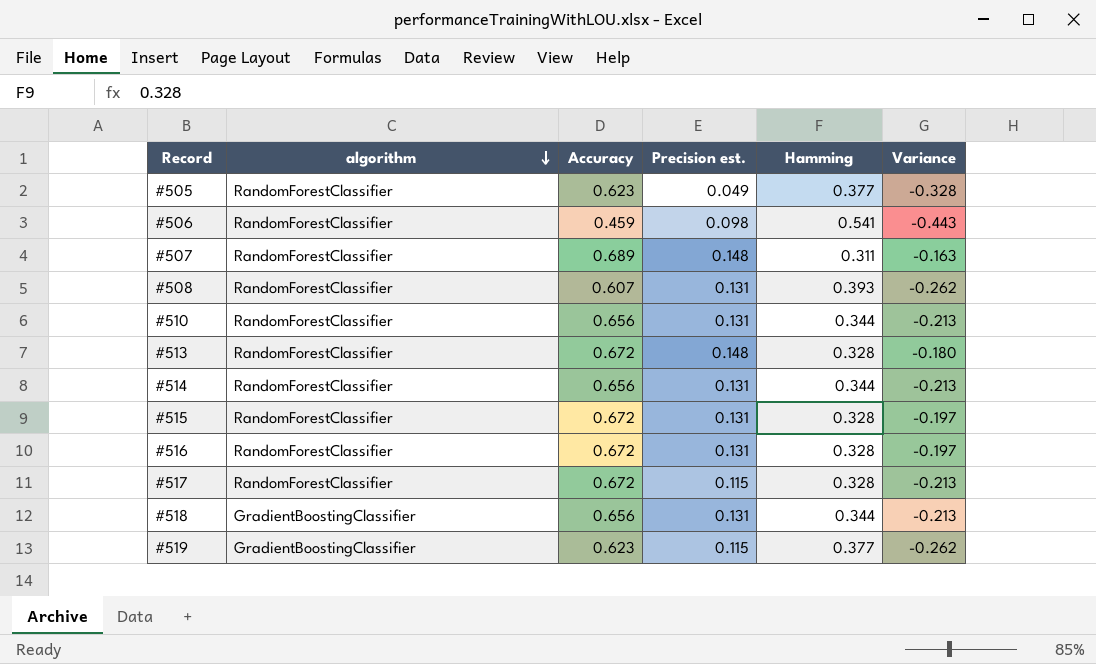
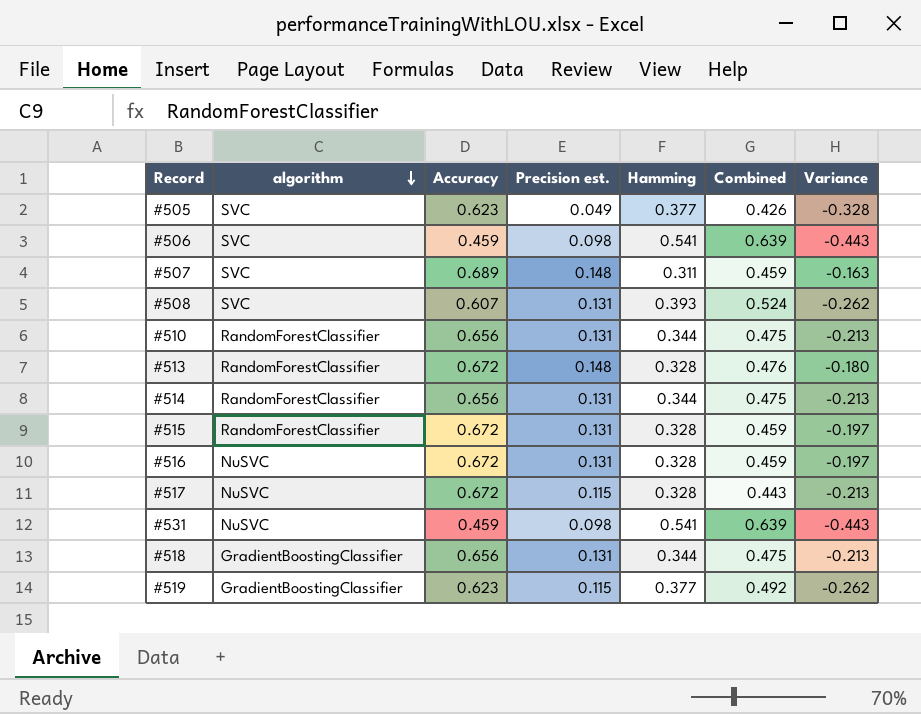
column Combined | formula: none -> [Precision est.] + [Hamming]
#505 | algorithm: RandomForestClassifier -> SVC
#506 | algorithm: RandomForestClassifier -> SVC
#507 | algorithm: RandomForestClassifier -> SVC
#508 | algorithm: RandomForestClassifier -> SVC
#516 | algorithm: RandomForestClassifier -> NuSVC
#517 | algorithm: RandomForestClassifier -> NuSVC
row #531: none -> NuSVC | 0.459 | 0.098 | 0.541 | 0.639 | -0.443

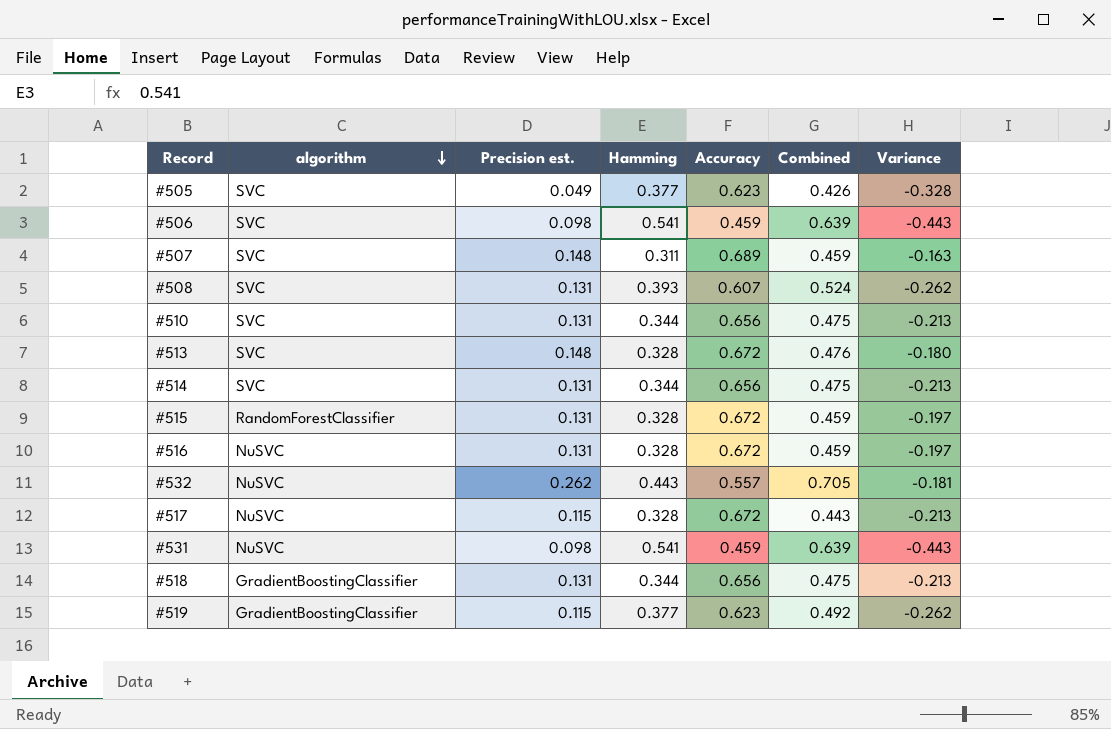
column Accuracy | position: 3 -> 5
#510 | algorithm: RandomForestClassifier -> SVC
#513 | algorithm: RandomForestClassifier -> SVC
#514 | algorithm: RandomForestClassifier -> SVC
row #532: none -> NuSVC | 0.262 | 0.443 | 0.557 | 0.705 | -0.181

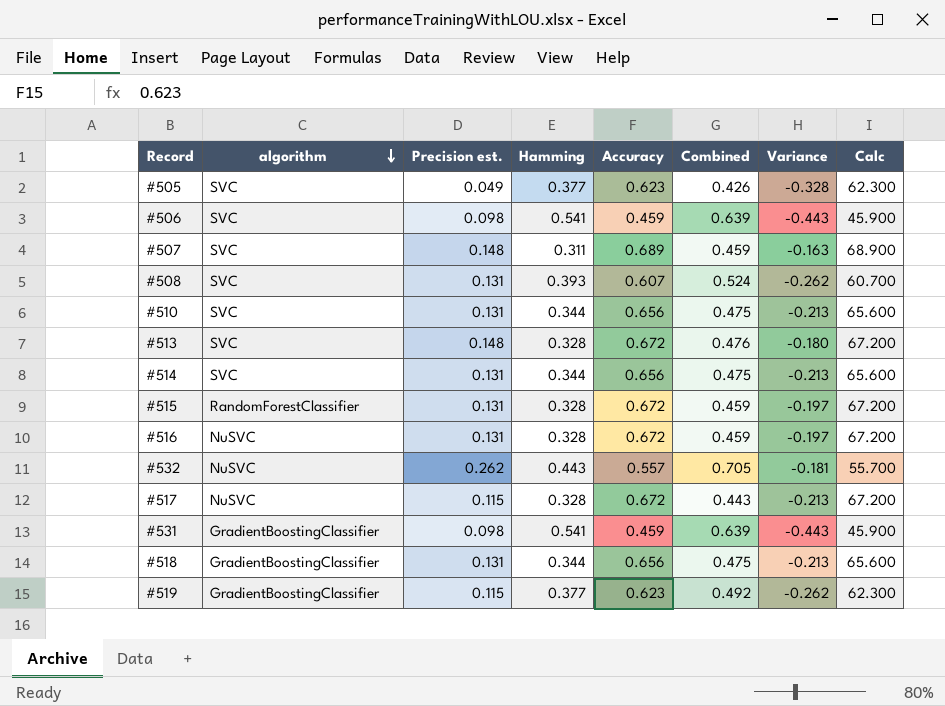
column Calc | formula: none -> [Accuracy] * 100
#531 | algorithm: NuSVC -> GradientBoostingClassifier

